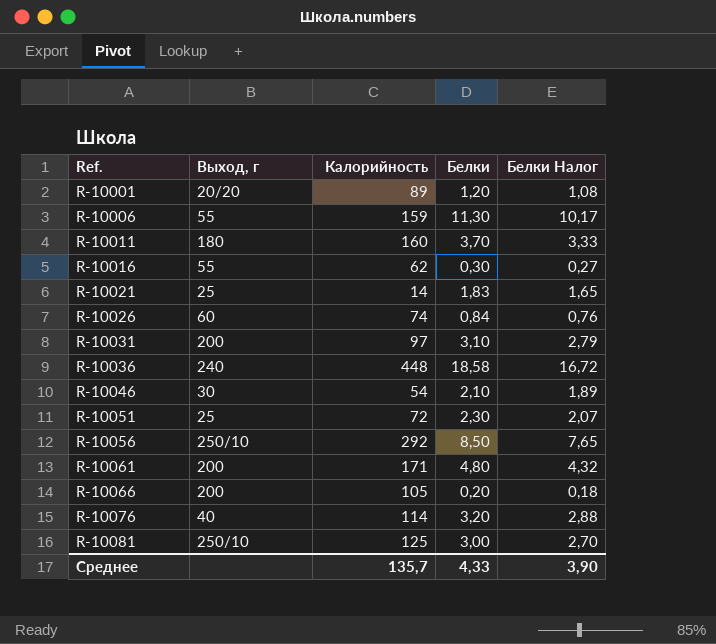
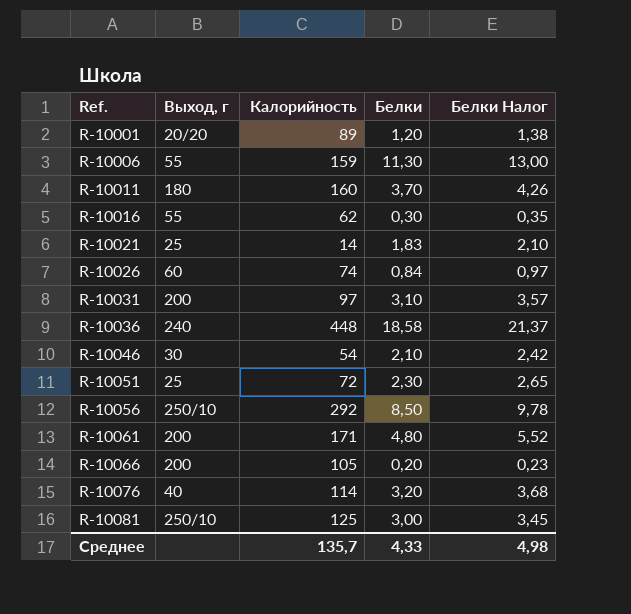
column Белки Налог | formula: [Белки] * 0,9 -> [Белки] * 1,15
Среднее | Белки Налог: 3,90 -> 4,98

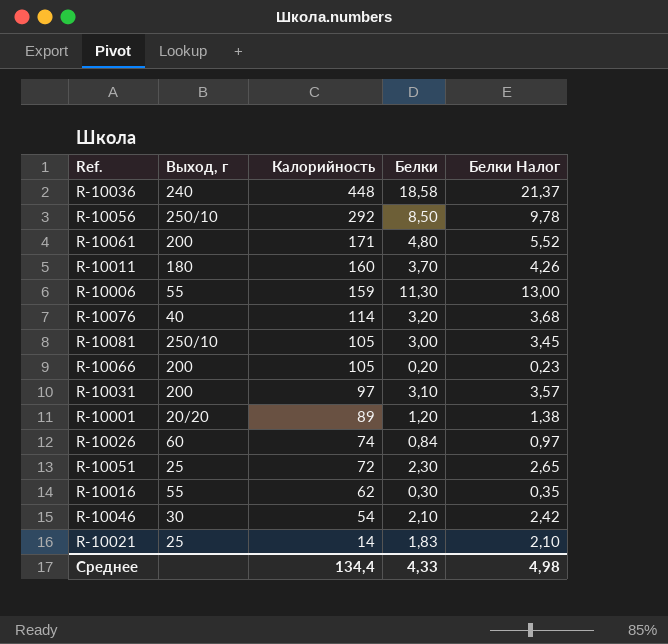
row order: Ref. ascending -> Калорийность descending
R-10081 | Калорийность: 125 -> 105
Среднее | Калорийность: 135,7 -> 134,4

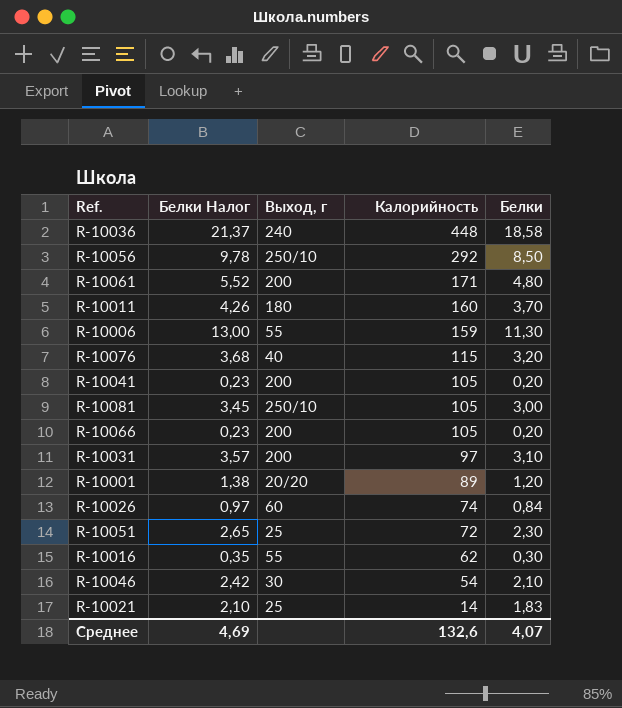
column Белки Налог | position: 5 -> 2
R-10076 | Калорийность: 114 -> 115
row R-10041: none -> 0,23 | 200 | 105 | 0,20
Среднее | Белки Налог: 4,98 -> 4,69
Среднее | Калорийность: 134,4 -> 132,6
Среднее | Белки: 4,33 -> 4,07

